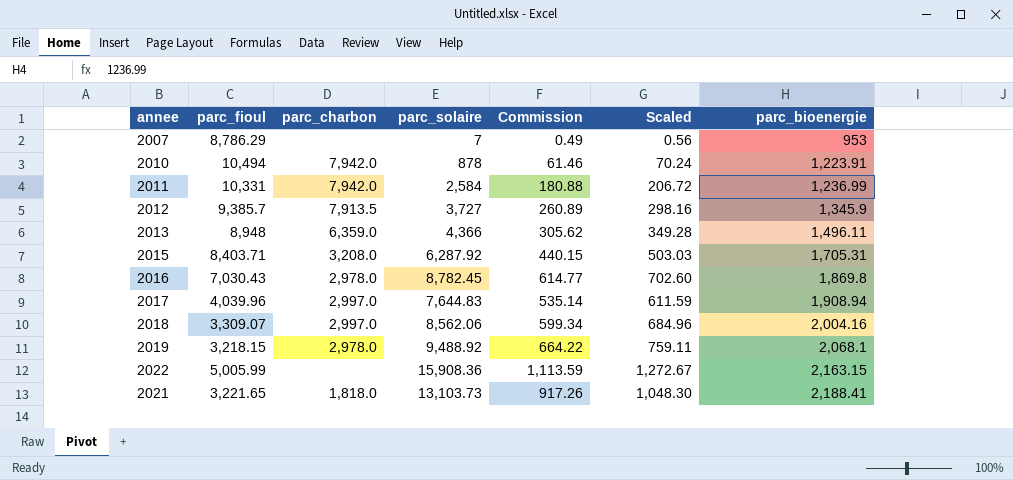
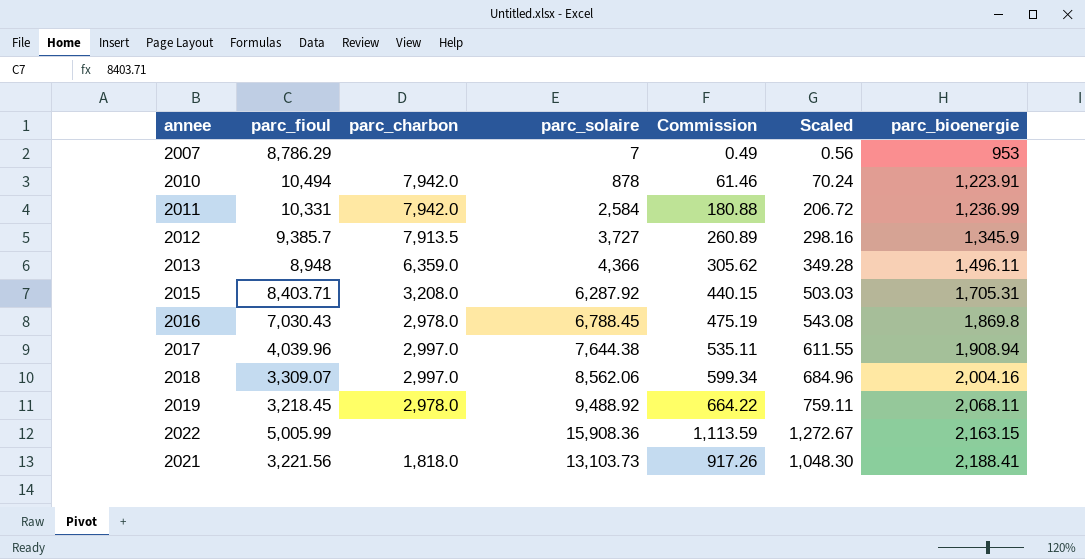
2016 | parc_solaire: 8,782.45 -> 6,788.45
2016 | Commission: 614.77 -> 475.19
2016 | Scaled: 702.60 -> 543.08
2017 | parc_solaire: 7,644.83 -> 7,644.38
2017 | Commission: 535.14 -> 535.11
2017 | Scaled: 611.59 -> 611.55
2019 | parc_fioul: 3,218.15 -> 3,218.45
2019 | parc_bioenergie: 2,068.1 -> 2,068.11
2021 | parc_fioul: 3,221.65 -> 3,221.56

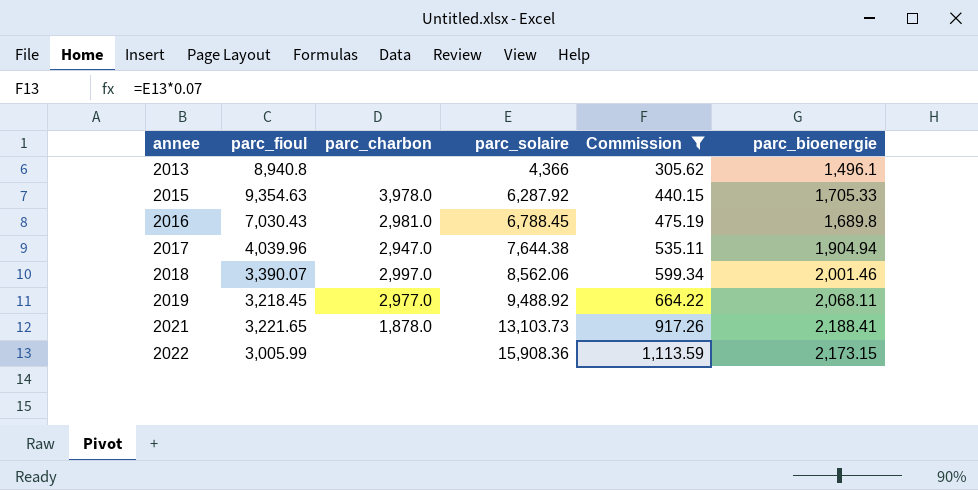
filter: none -> Commission >= 305.62
row order: parc_bioenergie ascending -> annee ascending
column Scaled | formula: [parc_solaire] * 0.08 -> none
2013 | parc_fioul: 8,948 -> 8,940.8
2013 | parc_charbon: 6,359.0 -> none
2013 | parc_bioenergie: 1,496.11 -> 1,496.1
2015 | parc_fioul: 8,403.71 -> 9,354.63
2015 | parc_charbon: 3,208.0 -> 3,978.0
2015 | parc_bioenergie: 1,705.31 -> 1,705.33
2016 | parc_charbon: 2,978.0 -> 2,981.0
2016 | parc_bioenergie: 1,869.8 -> 1,689.8
2017 | parc_charbon: 2,997.0 -> 2,947.0
2017 | parc_bioenergie: 1,908.94 -> 1,904.94
2018 | parc_fioul: 3,309.07 -> 3,390.07
2018 | parc_bioenergie: 2,004.16 -> 2,001.46
2019 | parc_charbon: 2,978.0 -> 2,977.0
2021 | parc_fioul: 3,221.56 -> 3,221.65
2021 | parc_charbon: 1,818.0 -> 1,878.0
2022 | parc_fioul: 5,005.99 -> 3,005.99
2022 | parc_bioenergie: 2,163.15 -> 2,173.15

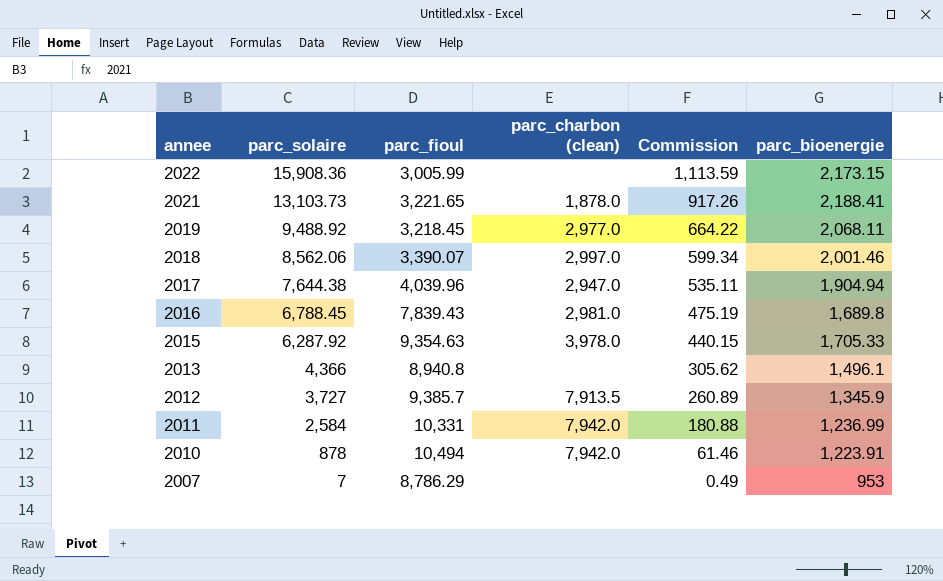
filter: Commission >= 305.62 -> none
row order: annee ascending -> annee descending
column parc_solaire | position: 4 -> 2
column name: parc_charbon -> parc_charbon (clean)
2016 | parc_fioul: 7,030.43 -> 7,839.43

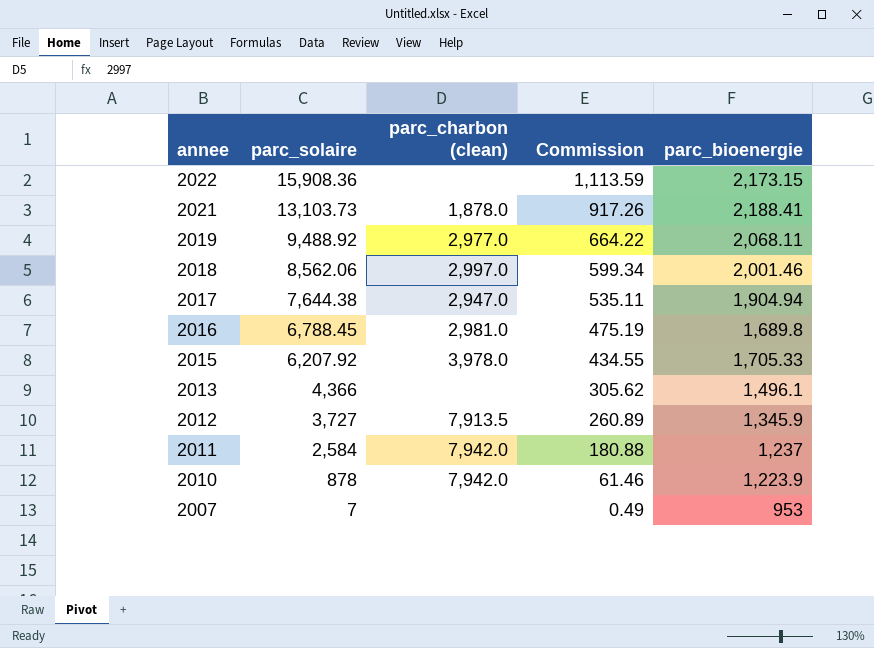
column parc_fioul | position: 3 -> none
2015 | parc_solaire: 6,287.92 -> 6,207.92
2015 | Commission: 440.15 -> 434.55
2011 | parc_bioenergie: 1,236.99 -> 1,237
2010 | parc_bioenergie: 1,223.91 -> 1,223.9

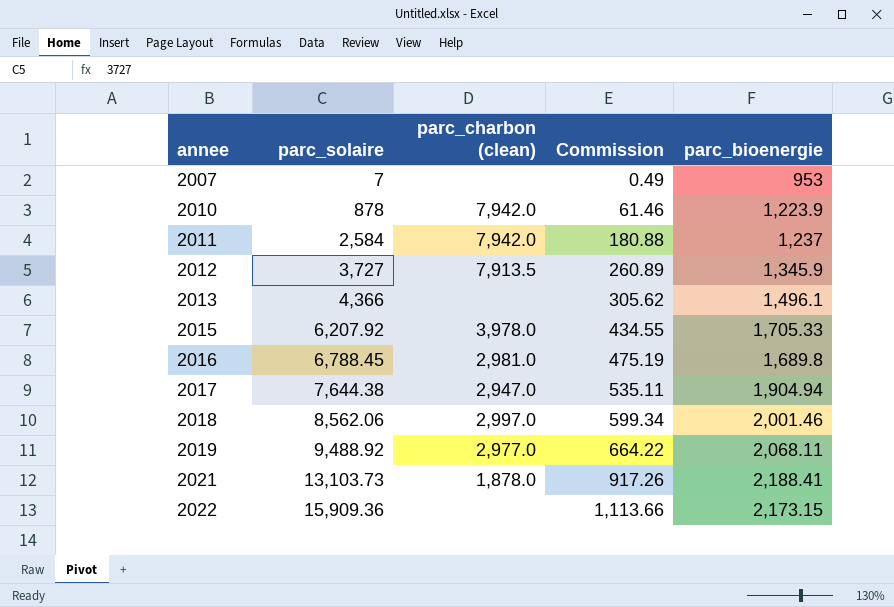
row order: annee descending -> annee ascending
2022 | parc_solaire: 15,908.36 -> 15,909.36
2022 | Commission: 1,113.59 -> 1,113.66

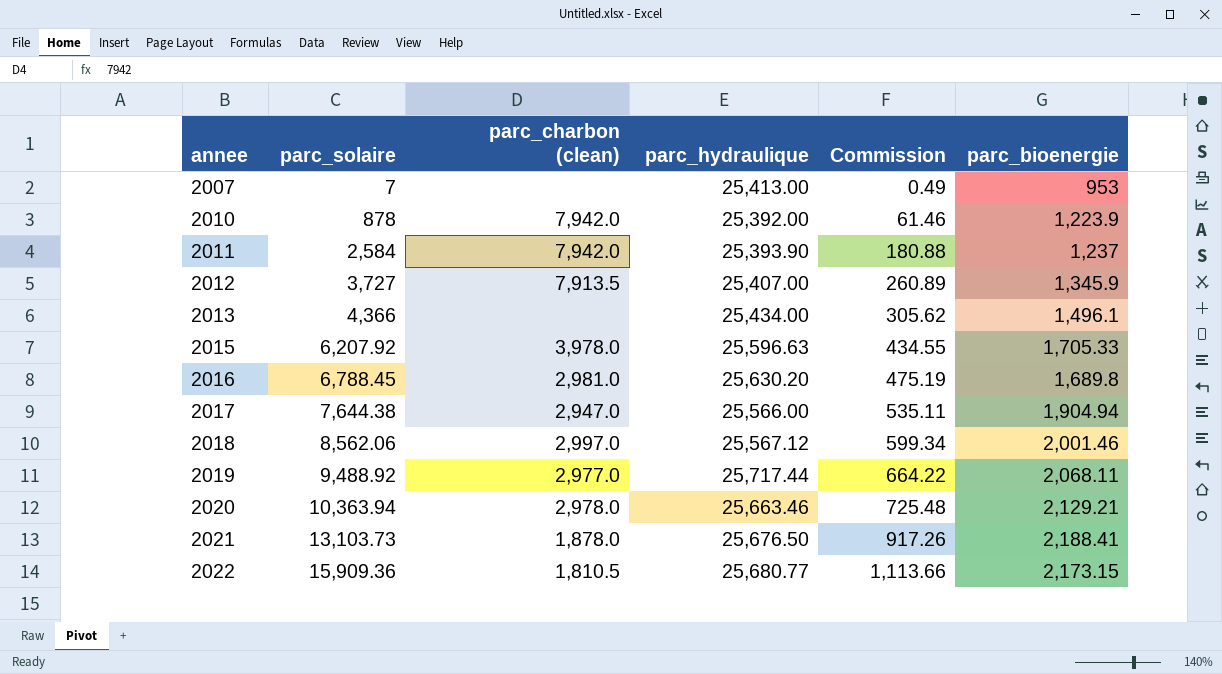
column parc_hydraulique | position: none -> 4
row 2020: none -> 10,363.94 | 2,978.0 | 25,663.46 | 725.48 | 2,129.21
2022 | parc_charbon (clean): none -> 1,810.5

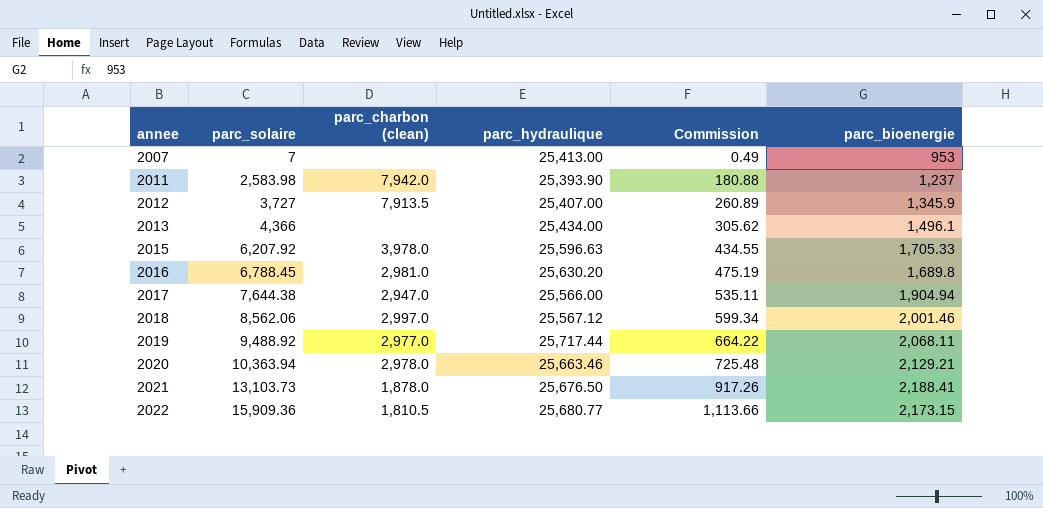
row 2010: 878 | 7,942.0 | 25,392.00 | 61.46 | 1,223.9 -> none
2011 | parc_solaire: 2,584 -> 2,583.98

